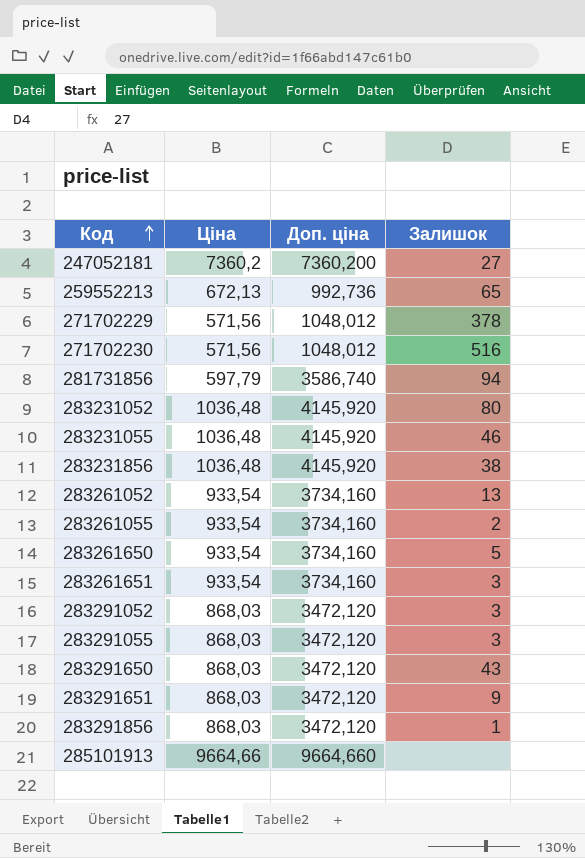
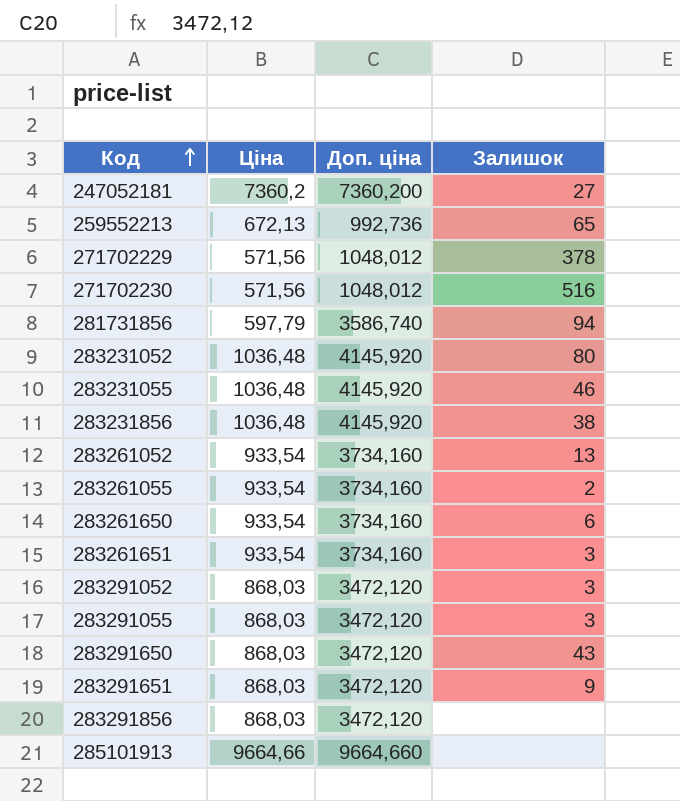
283261650 | Залишок: 5 -> 6
283291856 | Залишок: 1 -> none

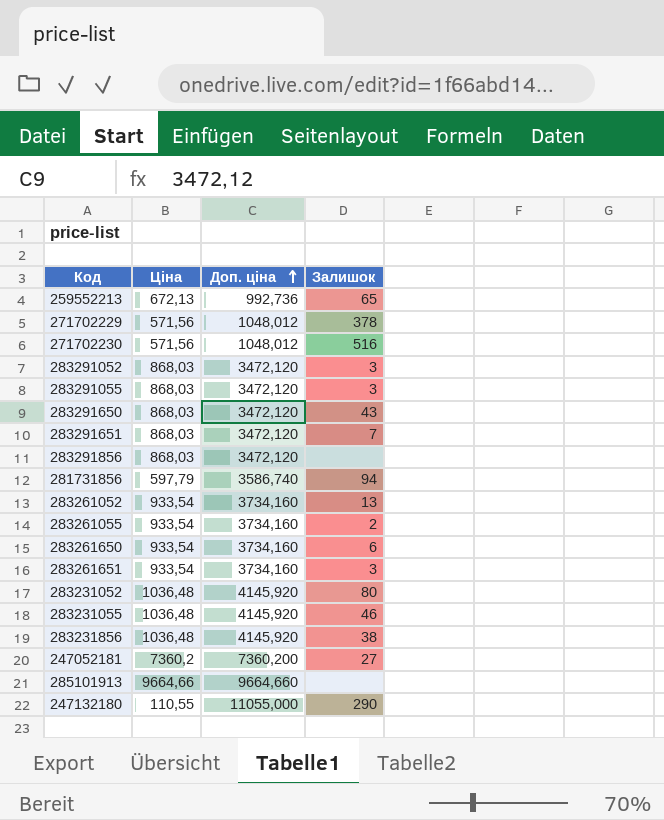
row order: Код ascending -> Доп. ціна ascending
283291651 | Залишок: 9 -> 7
row 247132180: none -> 110,55 | 11055,000 | 290

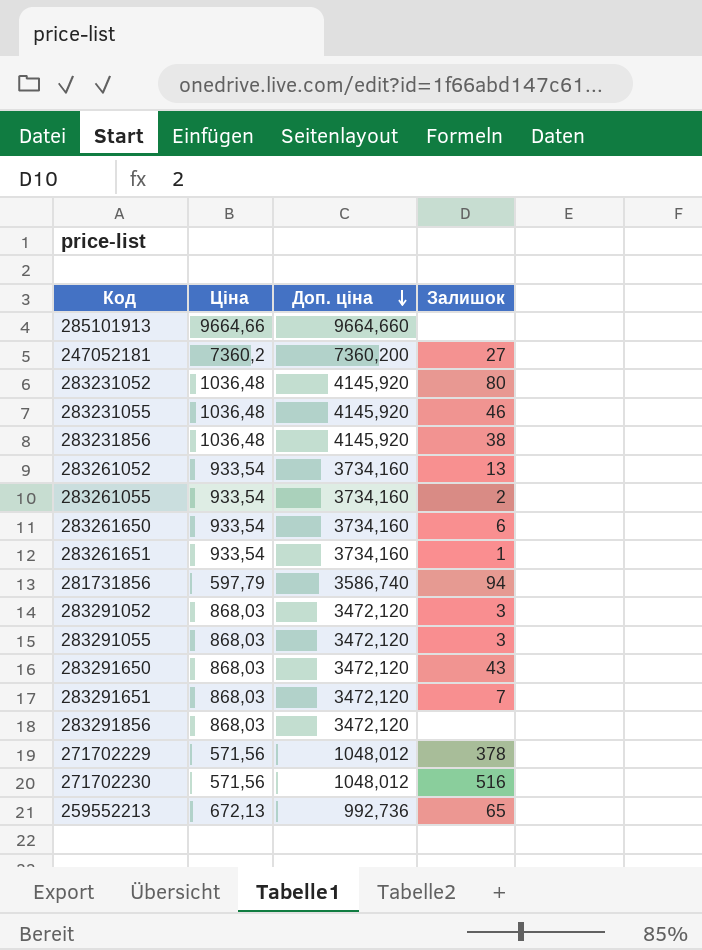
row order: Доп. ціна ascending -> Доп. ціна descending
row 247132180: 110,55 | 11055,000 | 290 -> none
283261651 | Залишок: 3 -> 1

